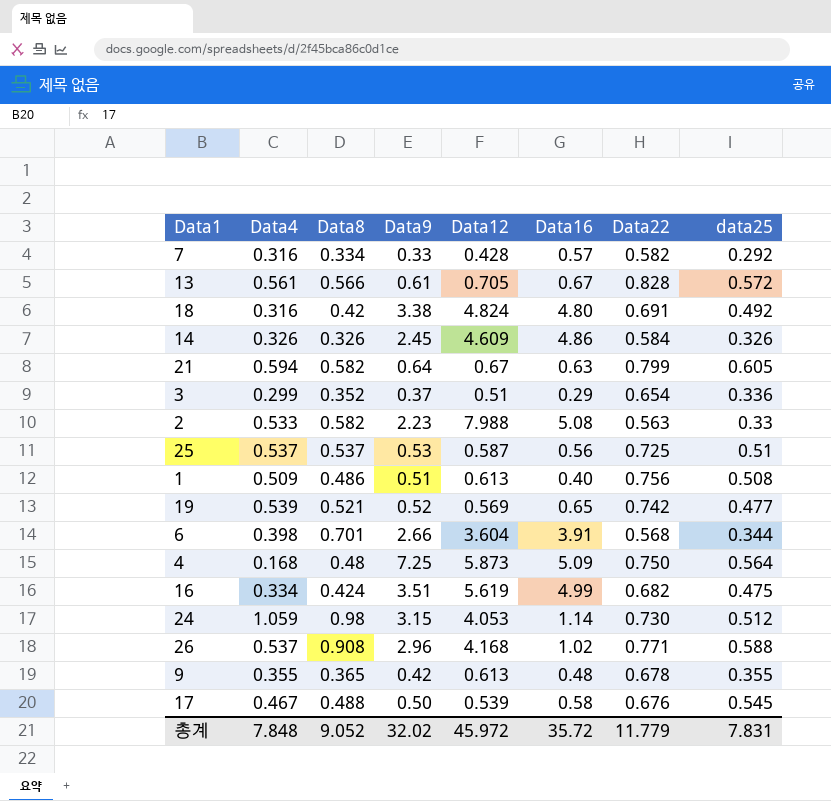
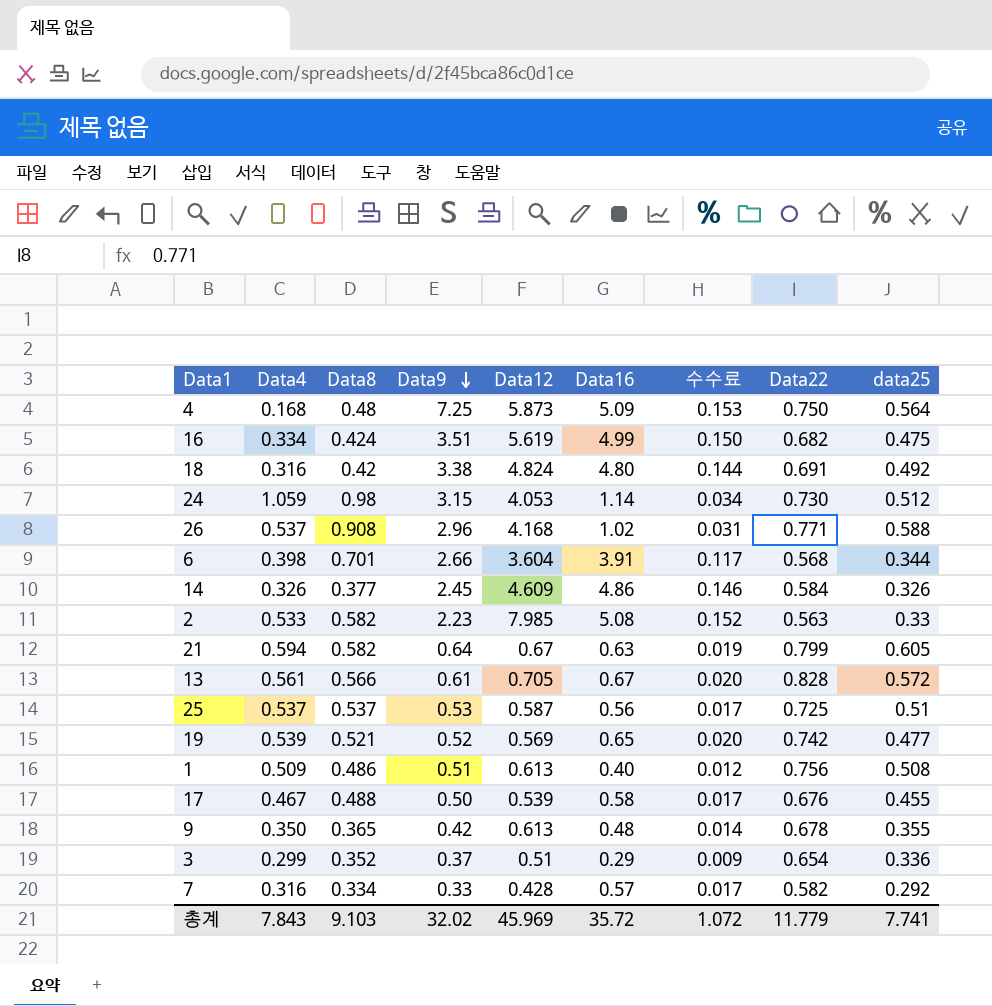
row order: none -> Data9 descending
column 수수료 | formula: none -> [Data16] * 0.03
14 | Data8: 0.326 -> 0.377
2 | Data12: 7.988 -> 7.985
17 | data25: 0.545 -> 0.455
9 | Data4: 0.355 -> 0.350
총계 | Data4: 7.848 -> 7.843
총계 | Data8: 9.052 -> 9.103
총계 | Data12: 45.972 -> 45.969
총계 | data25: 7.831 -> 7.741

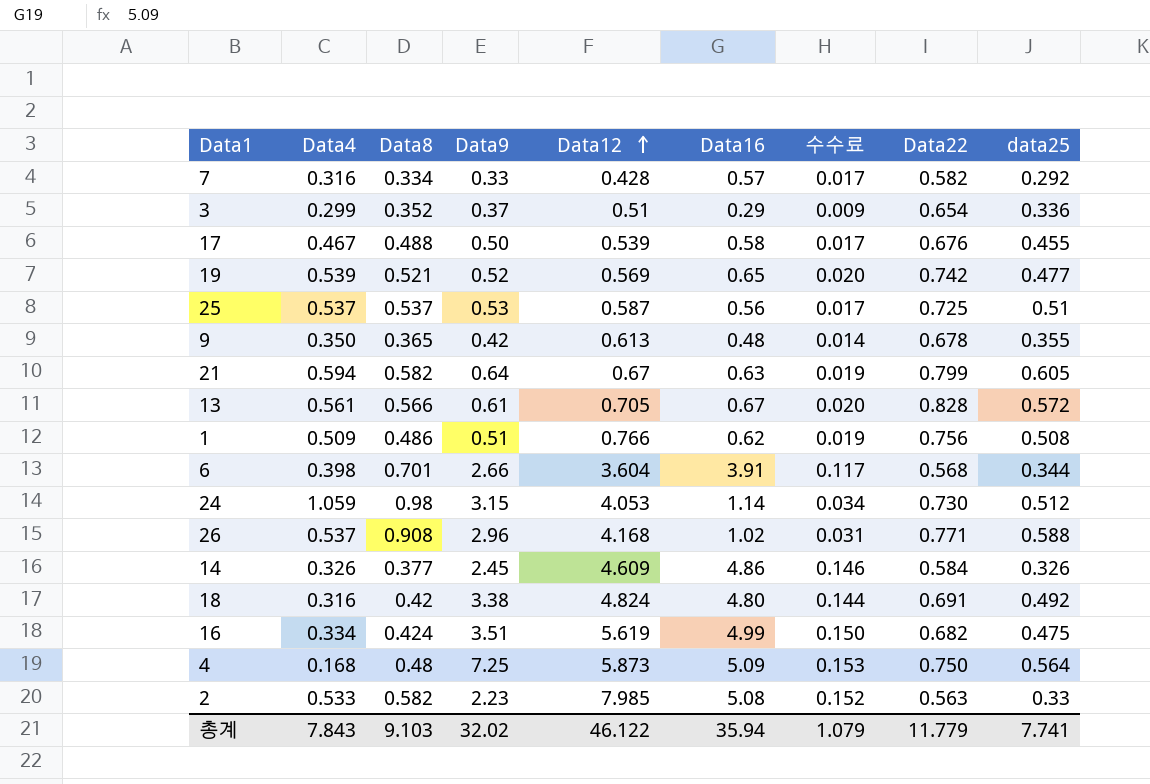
row order: Data9 descending -> Data12 ascending
1 | Data12: 0.613 -> 0.766
1 | Data16: 0.40 -> 0.62
1 | 수수료: 0.012 -> 0.019
총계 | Data12: 45.969 -> 46.122
총계 | Data16: 35.72 -> 35.94
총계 | 수수료: 1.072 -> 1.079

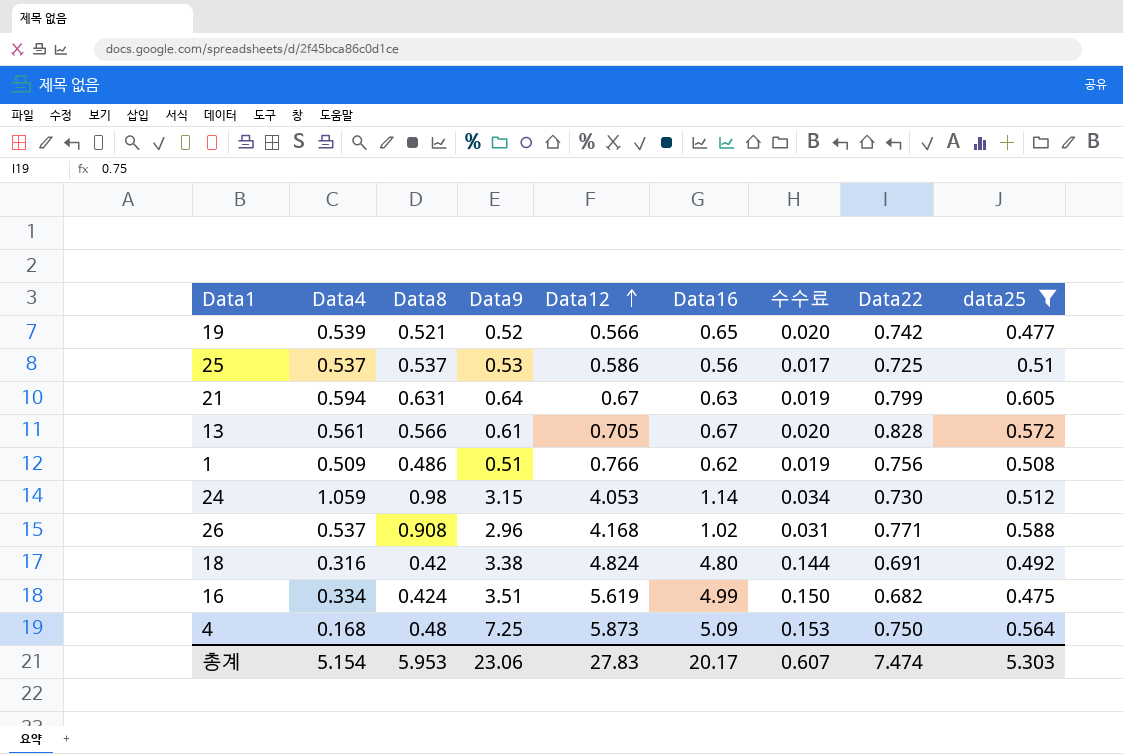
filter: none -> data25 >= 0.475
19 | Data12: 0.569 -> 0.566
25 | Data12: 0.587 -> 0.586
21 | Data8: 0.582 -> 0.631
총계 | Data4: 7.843 -> 5.154
총계 | Data8: 9.103 -> 5.953
총계 | Data9: 32.02 -> 23.06
총계 | Data12: 46.122 -> 27.83
총계 | Data16: 35.94 -> 20.17
총계 | 수수료: 1.079 -> 0.607
총계 | Data22: 11.779 -> 7.474
총계 | data25: 7.741 -> 5.303

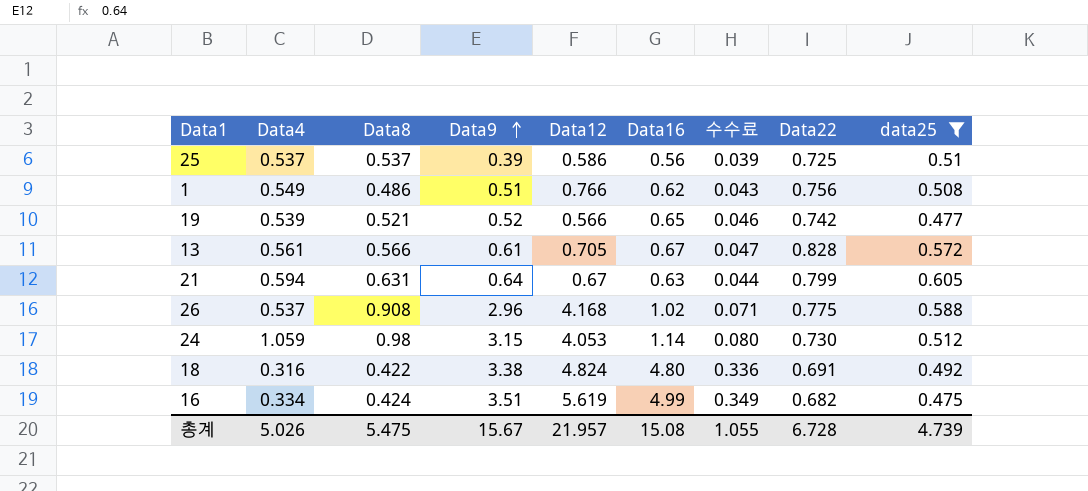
row order: Data12 ascending -> Data9 ascending
column 수수료 | formula: [Data16] * 0.03 -> [Data16] * 0.07
row 4: 0.168 | 0.48 | 7.25 | 5.873 | 5.09 | 0.153 | 0.750 | 0.564 -> none
25 | Data9: 0.53 -> 0.39
1 | Data4: 0.509 -> 0.549
26 | Data22: 0.771 -> 0.775
18 | Data8: 0.42 -> 0.422
총계 | Data4: 5.154 -> 5.026
총계 | Data8: 5.953 -> 5.475
총계 | Data9: 23.06 -> 15.67
총계 | Data12: 27.83 -> 21.957
총계 | Data16: 20.17 -> 15.08
총계 | 수수료: 0.607 -> 1.055
총계 | Data22: 7.474 -> 6.728
총계 | data25: 5.303 -> 4.739

